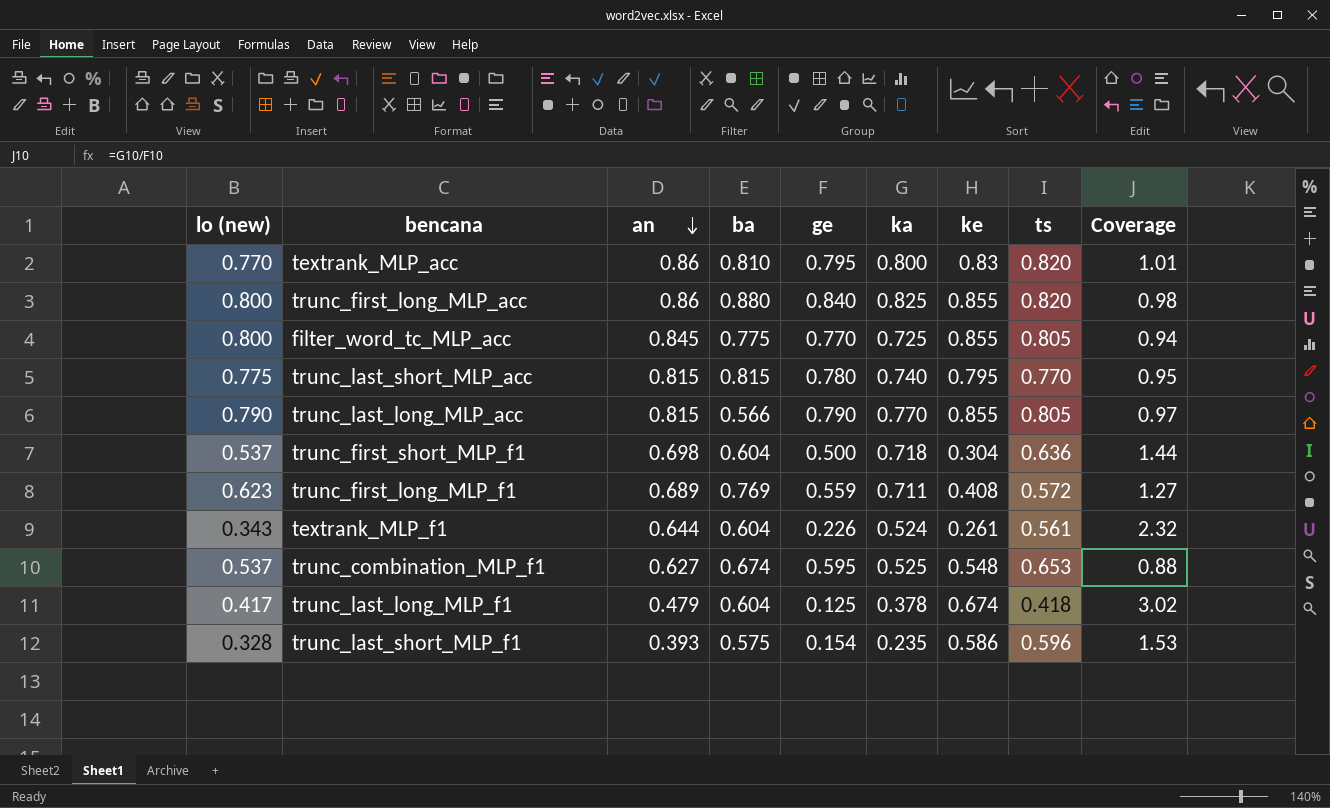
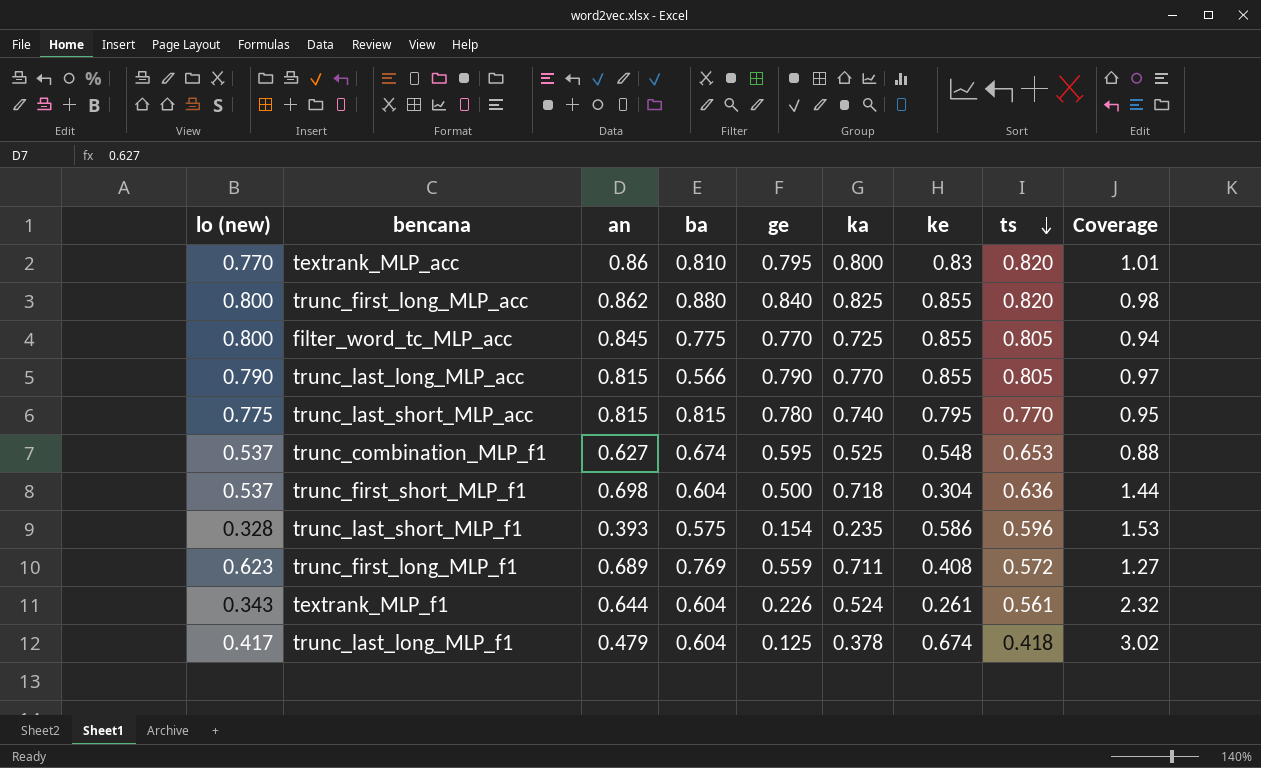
row order: an descending -> ts descending
trunc_first_long_MLP_acc | an: 0.86 -> 0.862

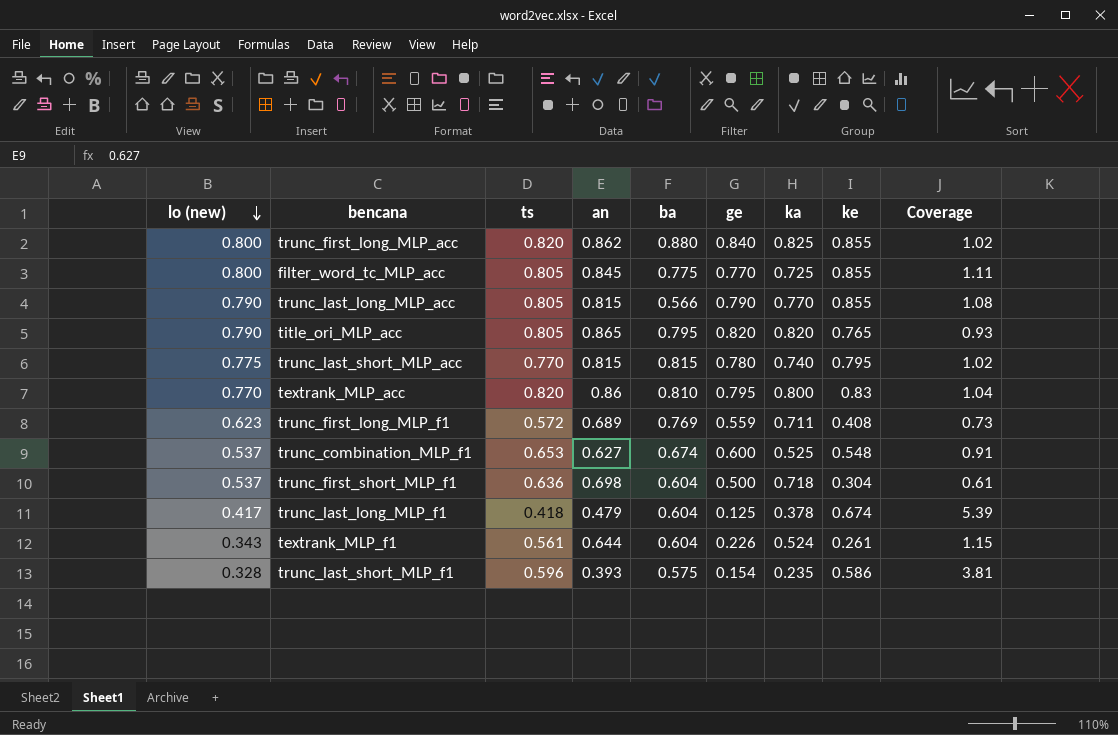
row order: ts descending -> lo (new) descending
column ts | position: 8 -> 3
column Coverage | formula: [ka] / [ge] -> [ke] / [ge]
row title_ori_MLP_acc: none -> 0.790 | 0.805 | 0.865 | 0.795 | 0.820 | 0.820 | 0.765 | 0.93
trunc_combination_MLP_f1 | ge: 0.595 -> 0.600

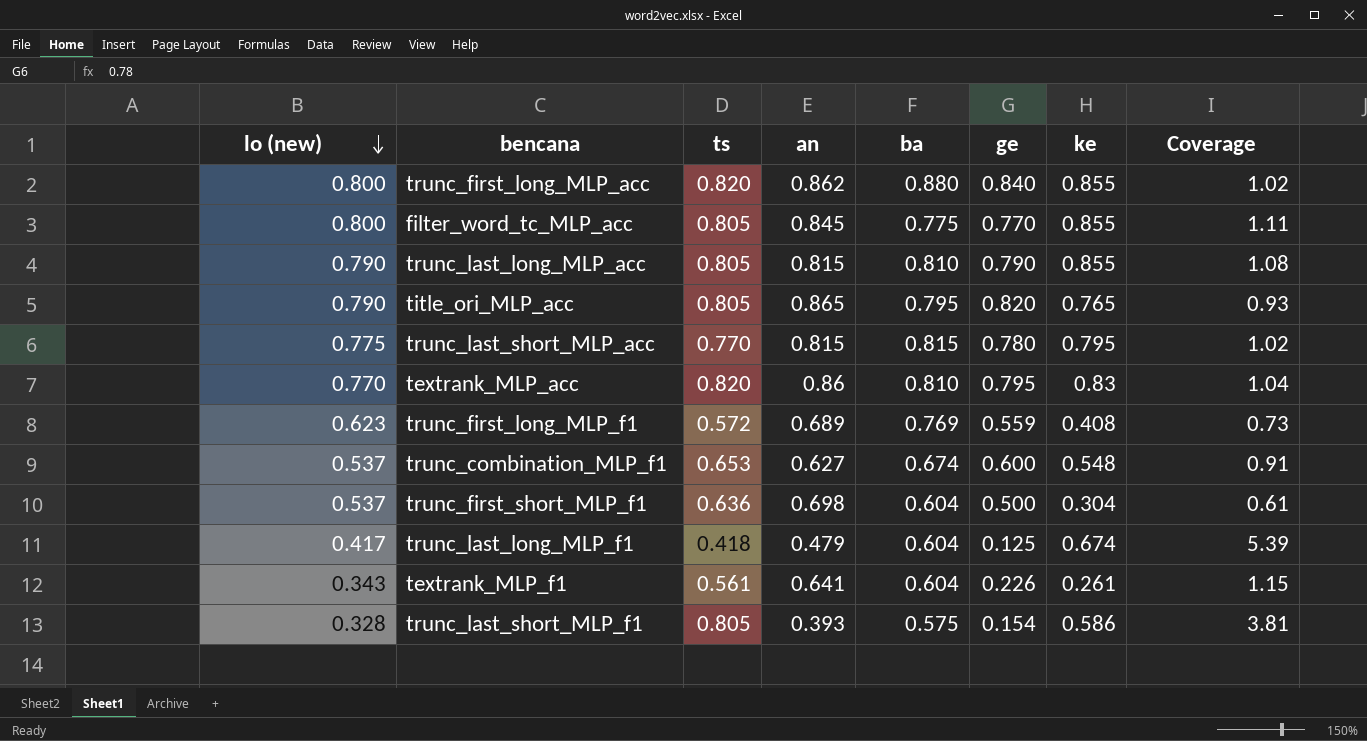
column ka | position: 7 -> none
trunc_last_long_MLP_acc | ba: 0.566 -> 0.810
textrank_MLP_f1 | an: 0.644 -> 0.641
trunc_last_short_MLP_f1 | ts: 0.596 -> 0.805

